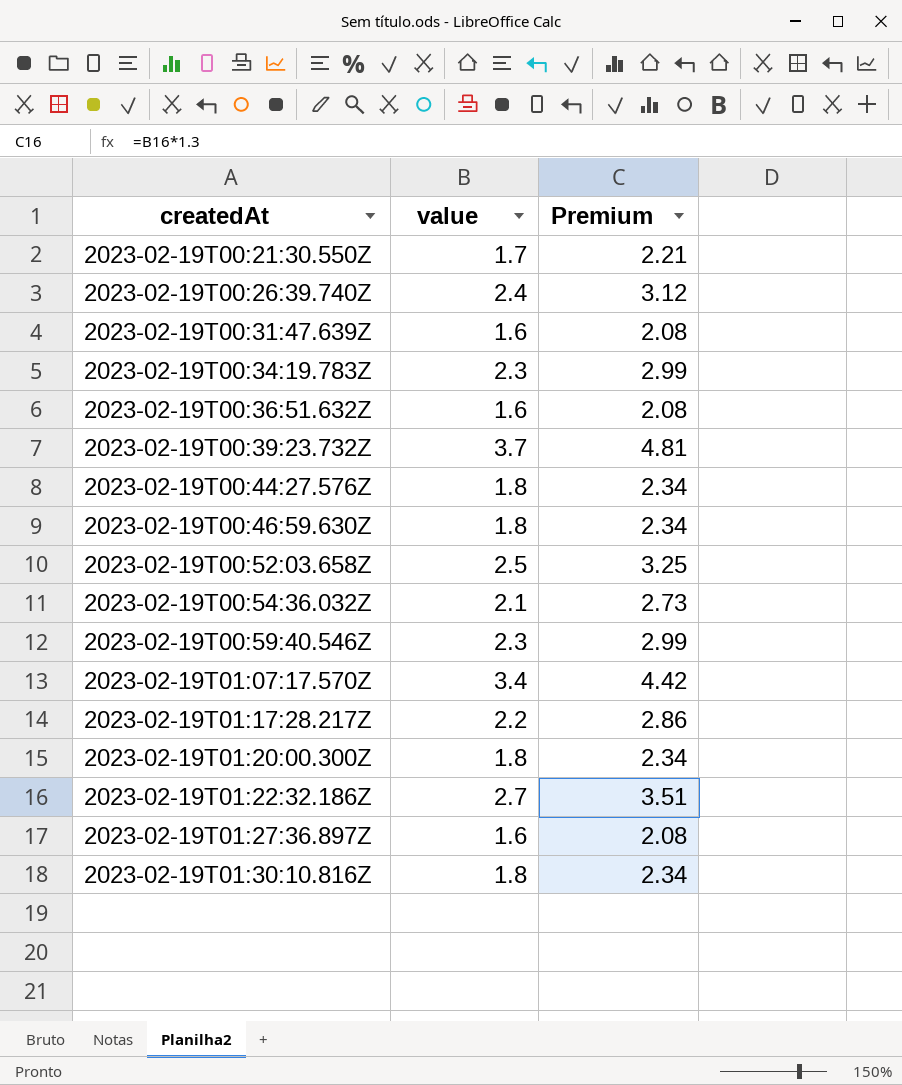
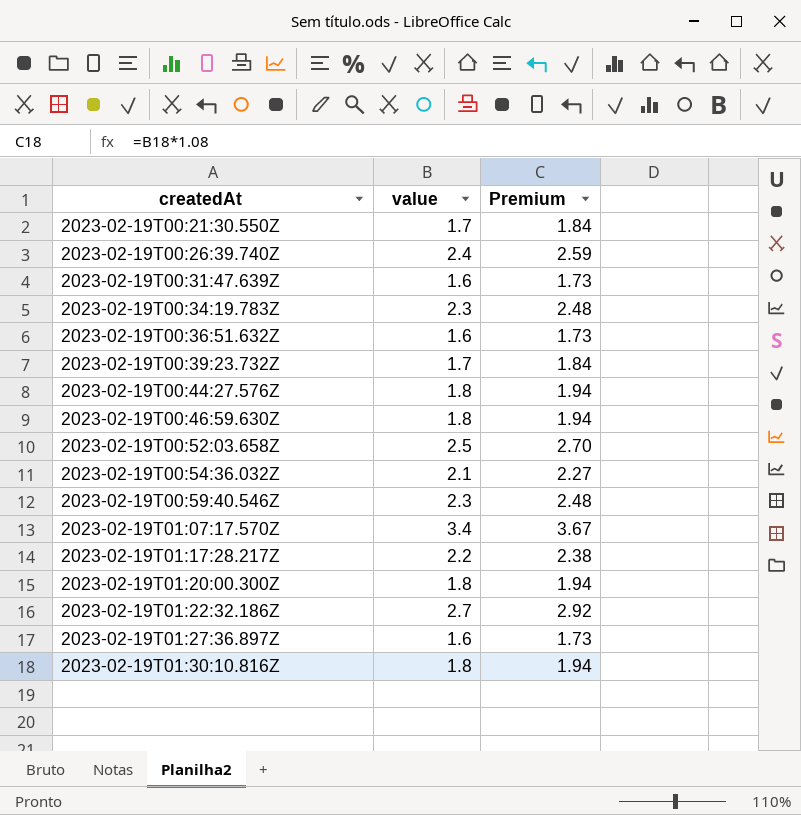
column Premium | formula: [value] * 1.3 -> [value] * 1.08
2023-02-19T00:39:23.732Z | value: 3.7 -> 1.7

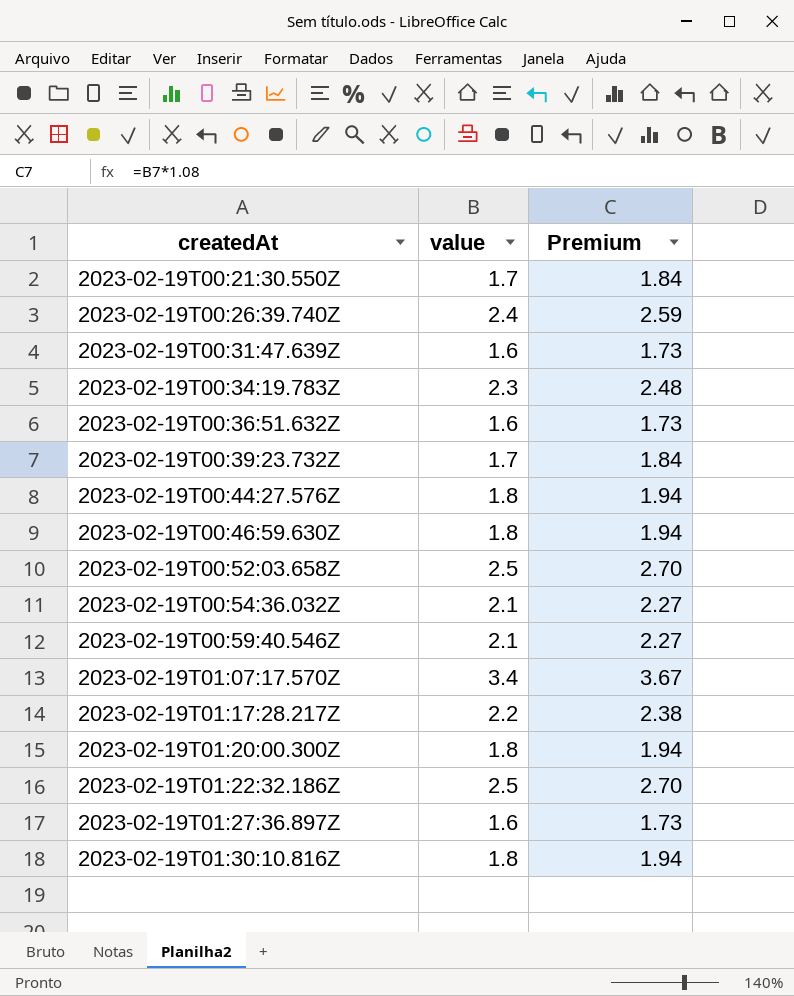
2023-02-19T00:59:40.546Z | value: 2.3 -> 2.1
2023-02-19T00:59:40.546Z | Premium: 2.48 -> 2.27
2023-02-19T01:22:32.186Z | value: 2.7 -> 2.5
2023-02-19T01:22:32.186Z | Premium: 2.92 -> 2.70

